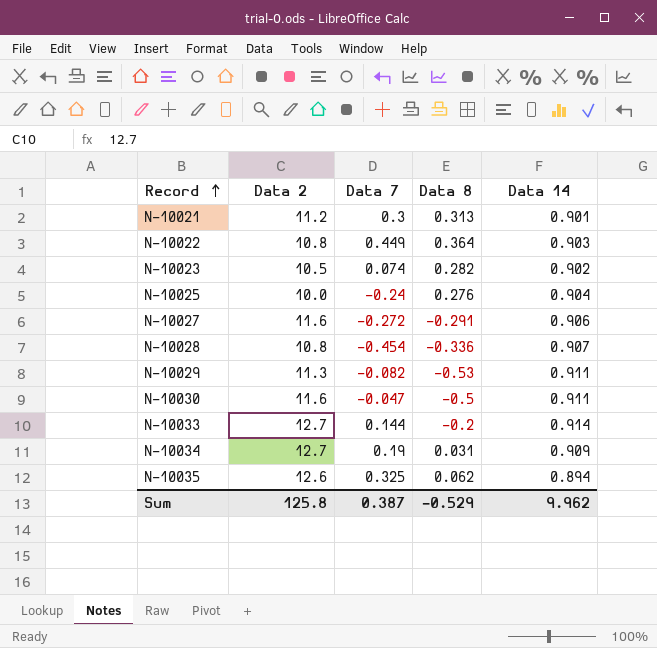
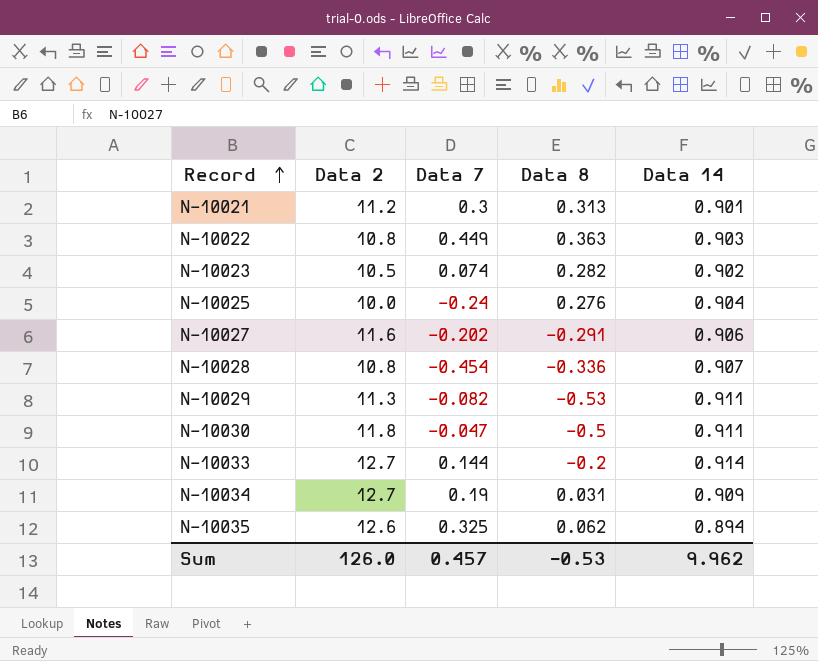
N-10022 | Data 8: 0.364 -> 0.363
N-10027 | Data 7: -0.272 -> -0.202
N-10030 | Data 2: 11.6 -> 11.8
Sum | Data 2: 125.8 -> 126.0
Sum | Data 7: 0.387 -> 0.457
Sum | Data 8: -0.529 -> -0.53

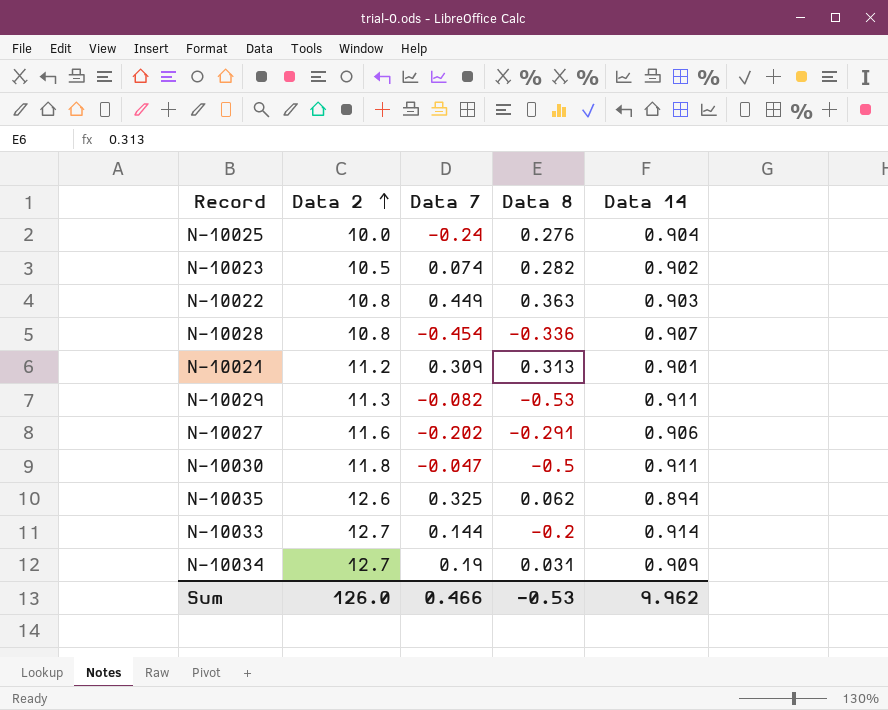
row order: Record ascending -> Data 2 ascending
N-10021 | Data 7: 0.3 -> 0.309
Sum | Data 7: 0.457 -> 0.466

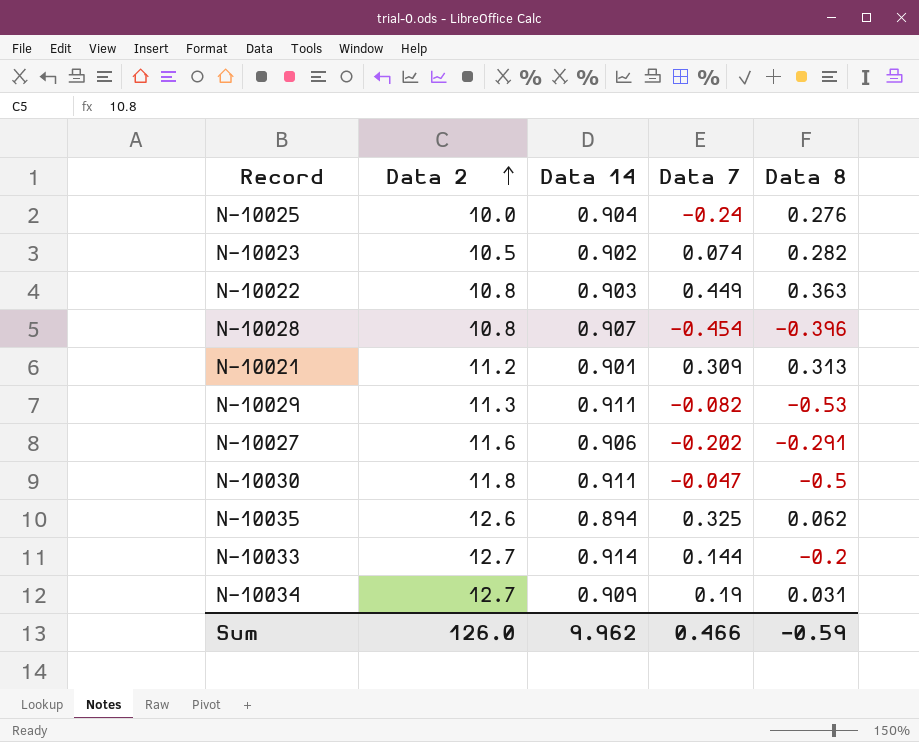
column Data 14 | position: 5 -> 3
N-10028 | Data 8: -0.336 -> -0.396
Sum | Data 8: -0.53 -> -0.59

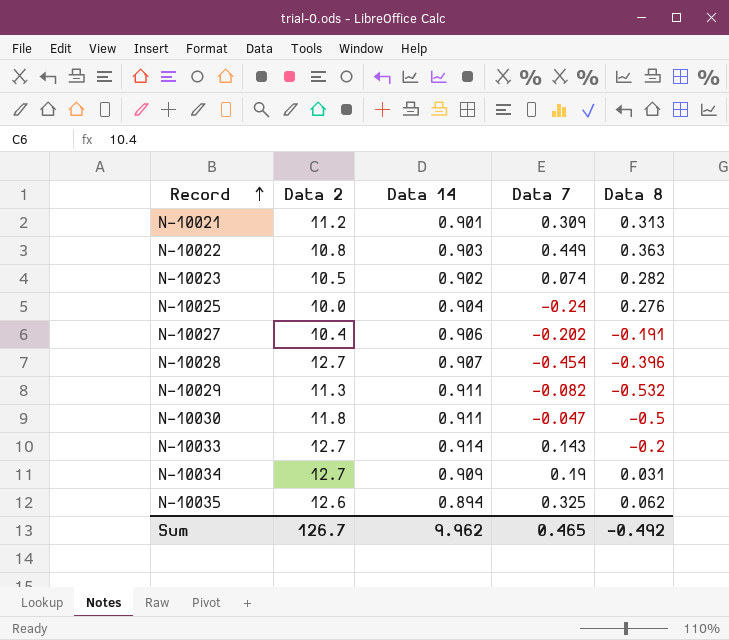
row order: Data 2 ascending -> Record ascending
N-10027 | Data 2: 11.6 -> 10.4
N-10027 | Data 8: -0.291 -> -0.191
N-10028 | Data 2: 10.8 -> 12.7
N-10029 | Data 8: -0.53 -> -0.532
N-10033 | Data 7: 0.144 -> 0.143
Sum | Data 2: 126.0 -> 126.7
Sum | Data 7: 0.466 -> 0.465
Sum | Data 8: -0.59 -> -0.492

